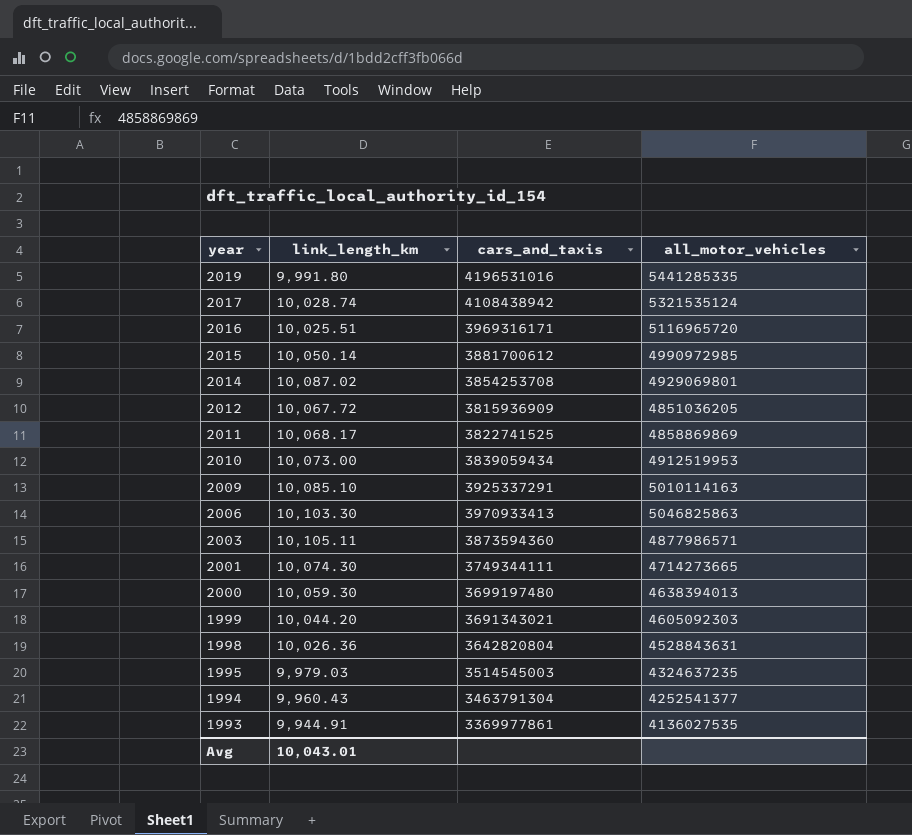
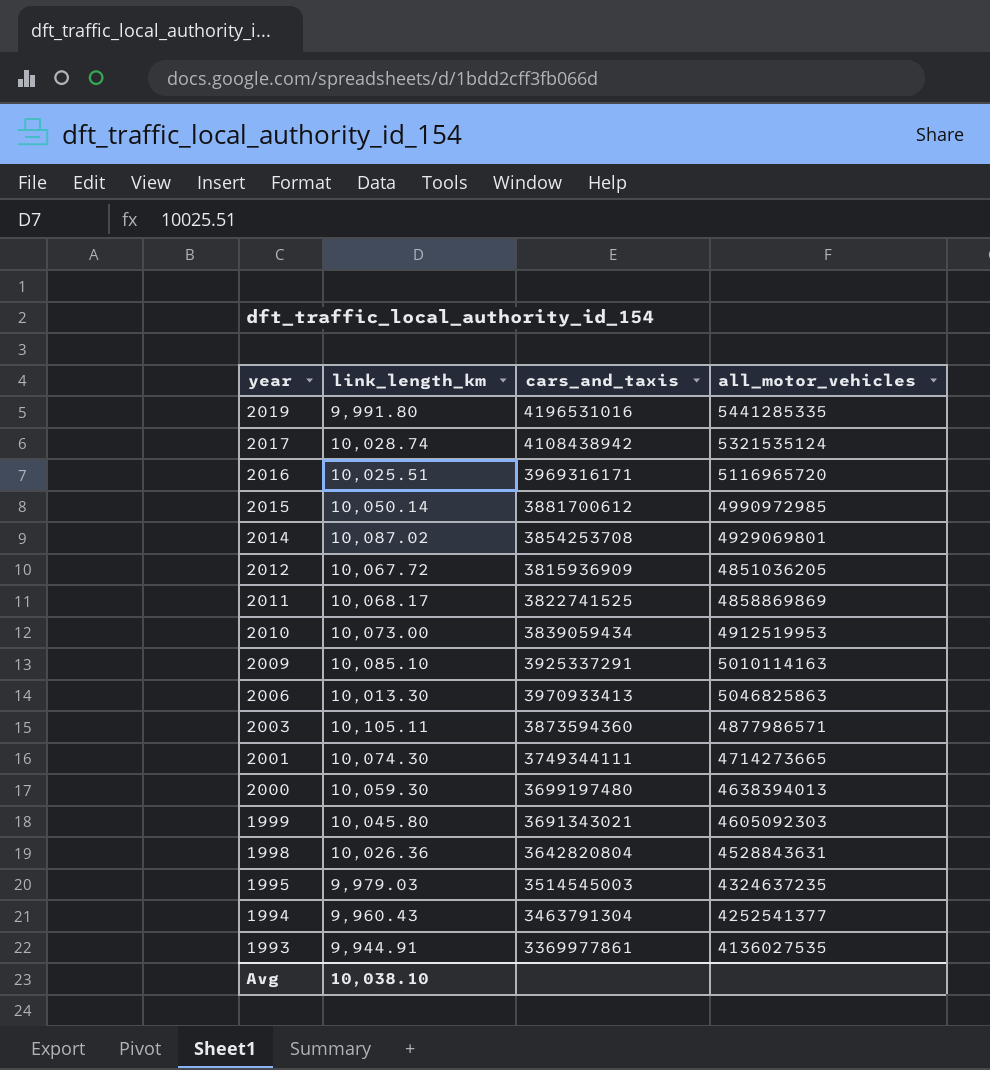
2006 | link_length_km: 10,103.30 -> 10,013.30
1999 | link_length_km: 10,044.20 -> 10,045.80
Avg | link_length_km: 10,043.01 -> 10,038.10

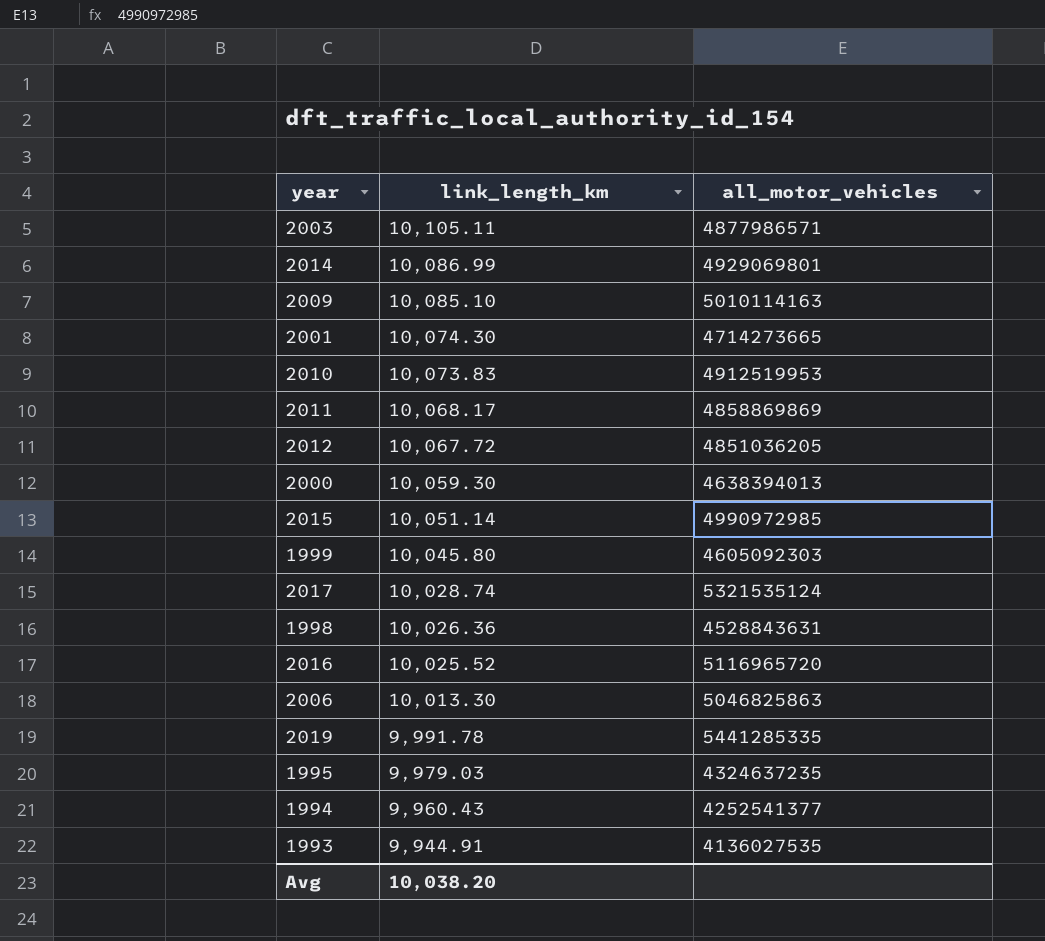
row order: year descending -> link_length_km descending
column cars_and_taxis | position: 3 -> none
2014 | link_length_km: 10,087.02 -> 10,086.99
2010 | link_length_km: 10,073.00 -> 10,073.83
2015 | link_length_km: 10,050.14 -> 10,051.14
2016 | link_length_km: 10,025.51 -> 10,025.52
2019 | link_length_km: 9,991.80 -> 9,991.78
Avg | link_length_km: 10,038.10 -> 10,038.20

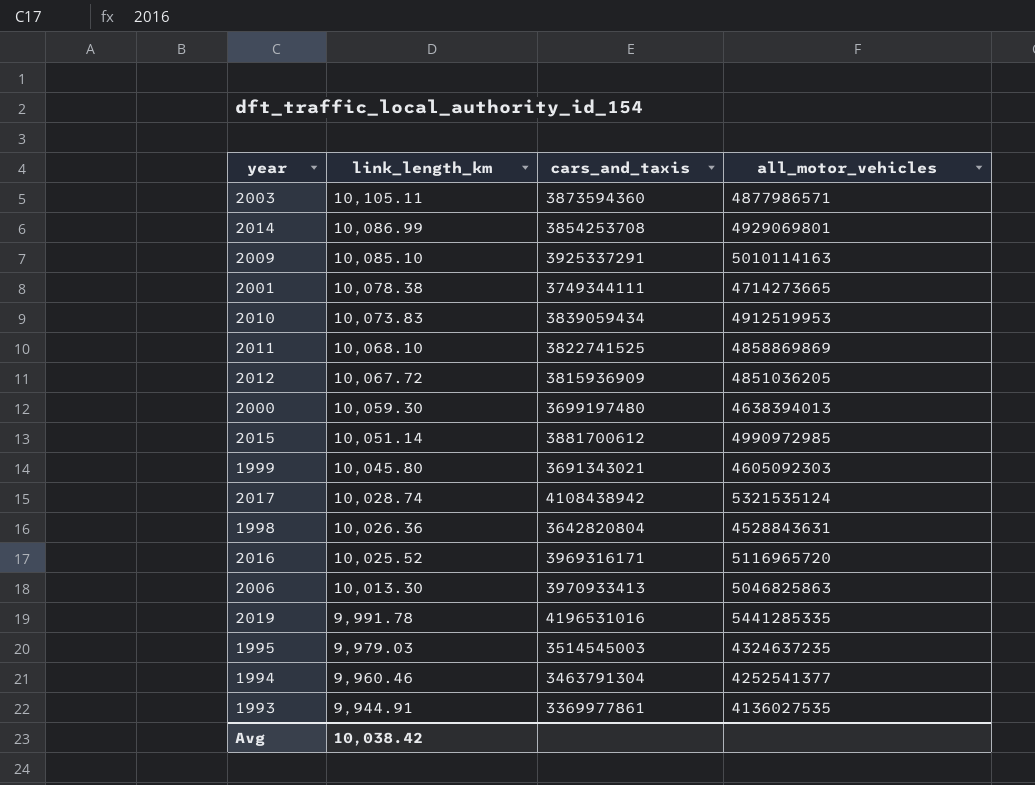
column cars_and_taxis | position: none -> 3
2001 | link_length_km: 10,074.30 -> 10,078.38
2011 | link_length_km: 10,068.17 -> 10,068.10
1994 | link_length_km: 9,960.43 -> 9,960.46
Avg | link_length_km: 10,038.20 -> 10,038.42

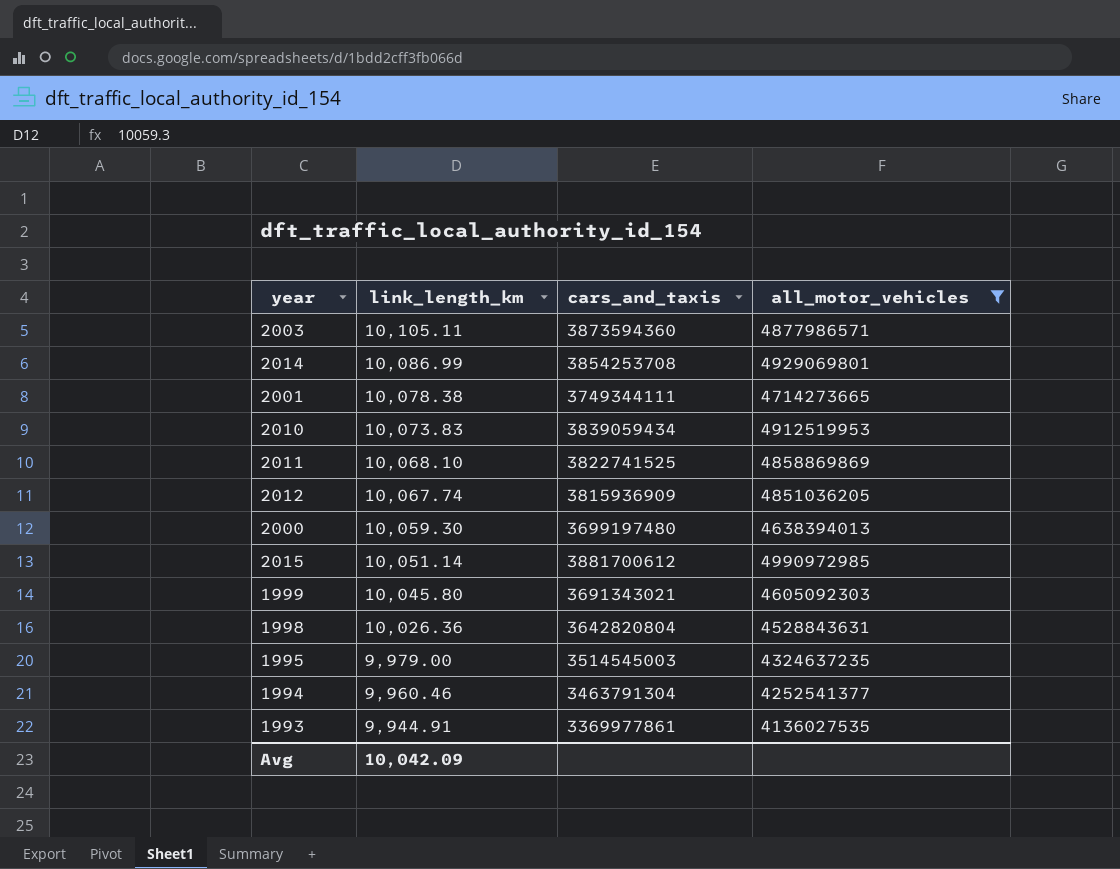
filter: none -> all_motor_vehicles <= 4990972985
2012 | link_length_km: 10,067.72 -> 10,067.74
1995 | link_length_km: 9,979.03 -> 9,979.00
Avg | link_length_km: 10,038.42 -> 10,042.09

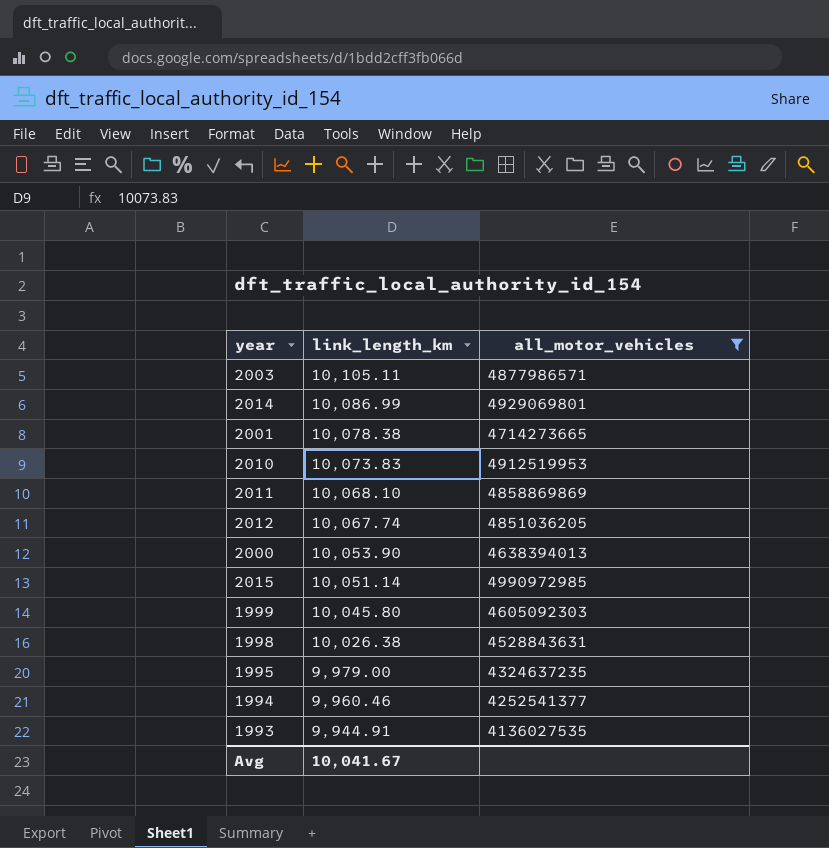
column cars_and_taxis | position: 3 -> none
2000 | link_length_km: 10,059.30 -> 10,053.90
1998 | link_length_km: 10,026.36 -> 10,026.38
Avg | link_length_km: 10,042.09 -> 10,041.67

